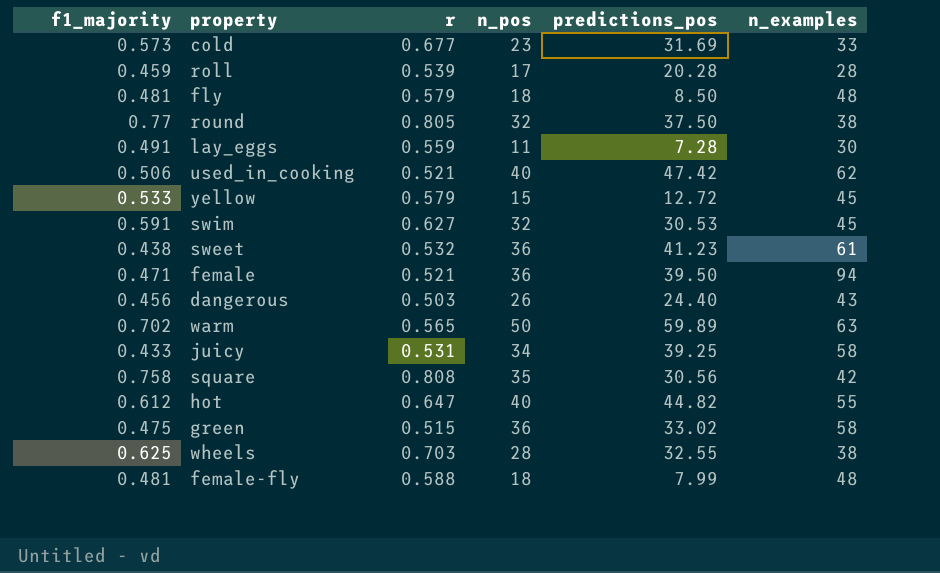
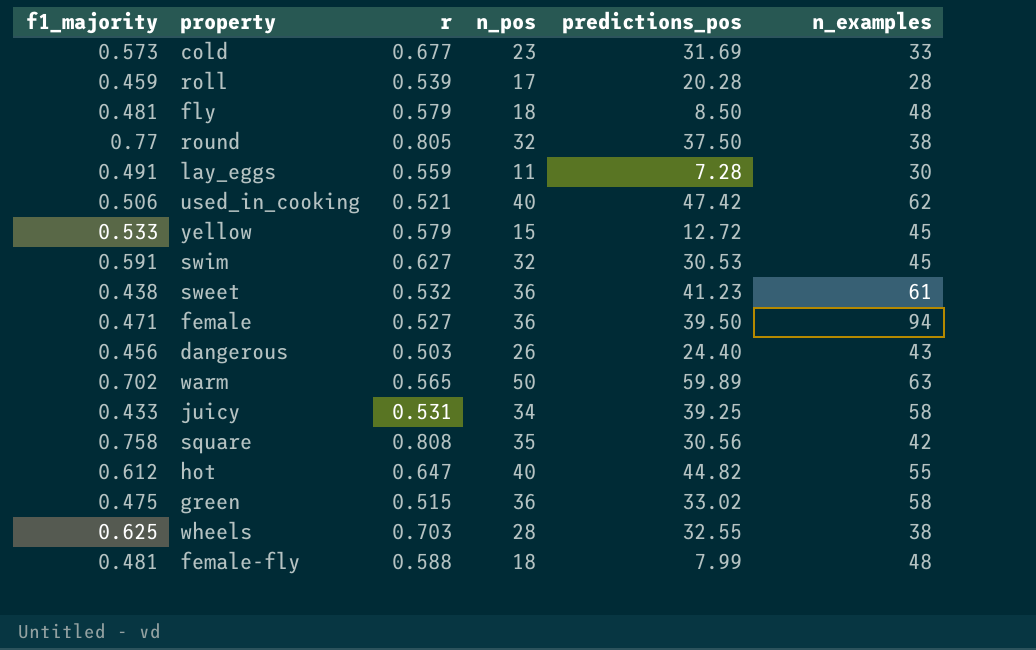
female | r: 0.521 -> 0.527

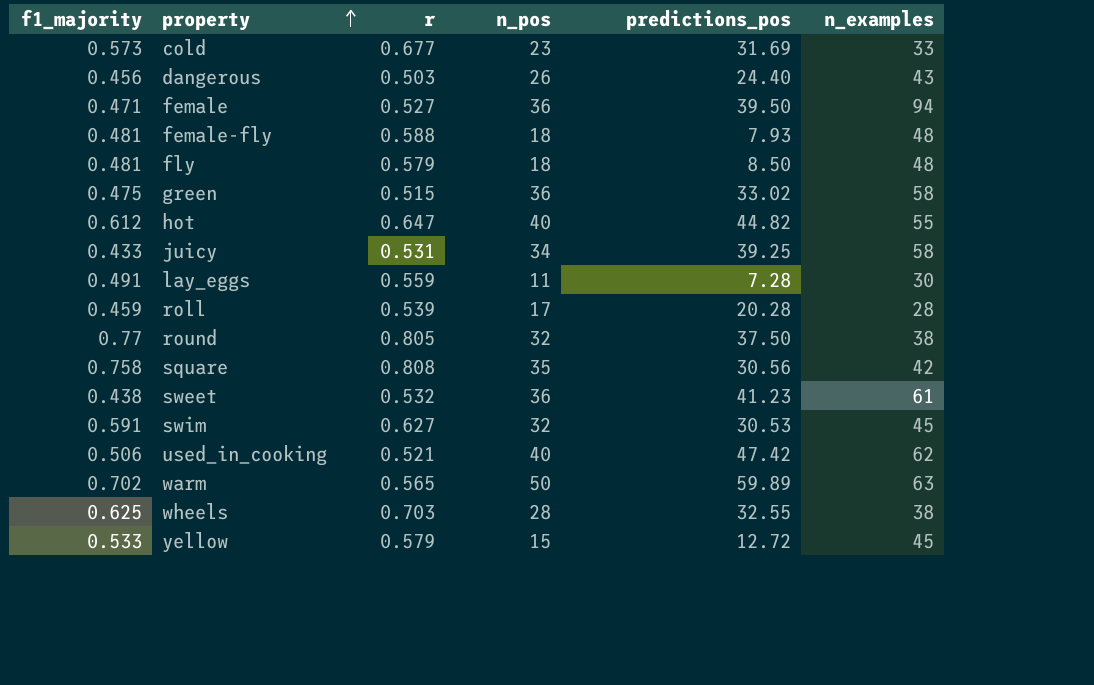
row order: none -> property ascending
female-fly | predictions_pos: 7.99 -> 7.93

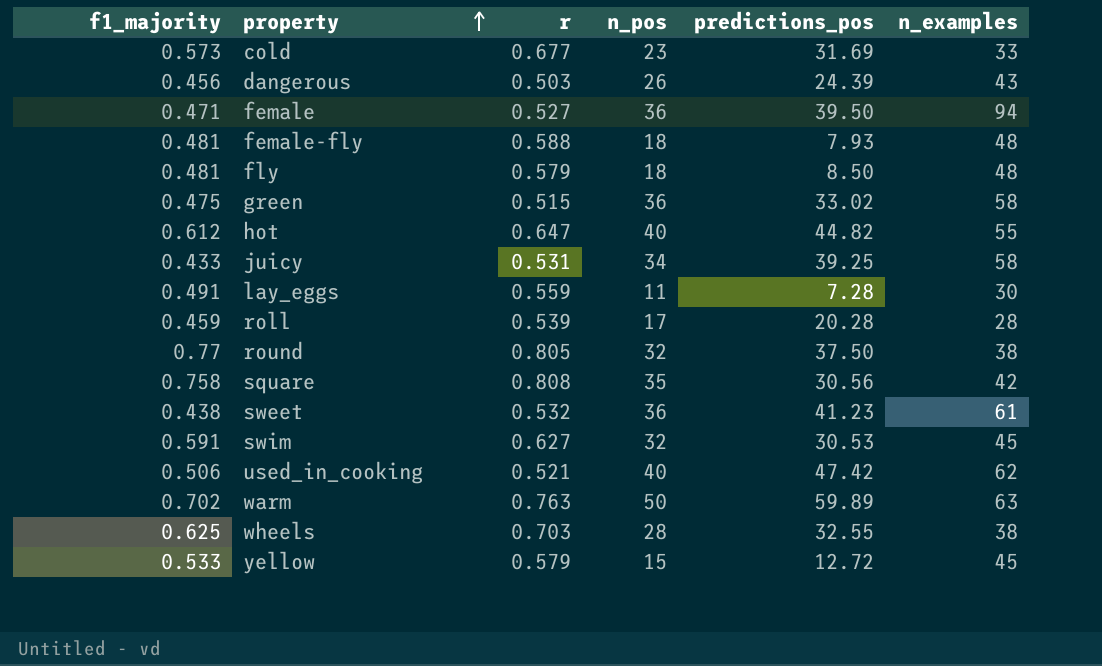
dangerous | predictions_pos: 24.40 -> 24.39
warm | r: 0.565 -> 0.763

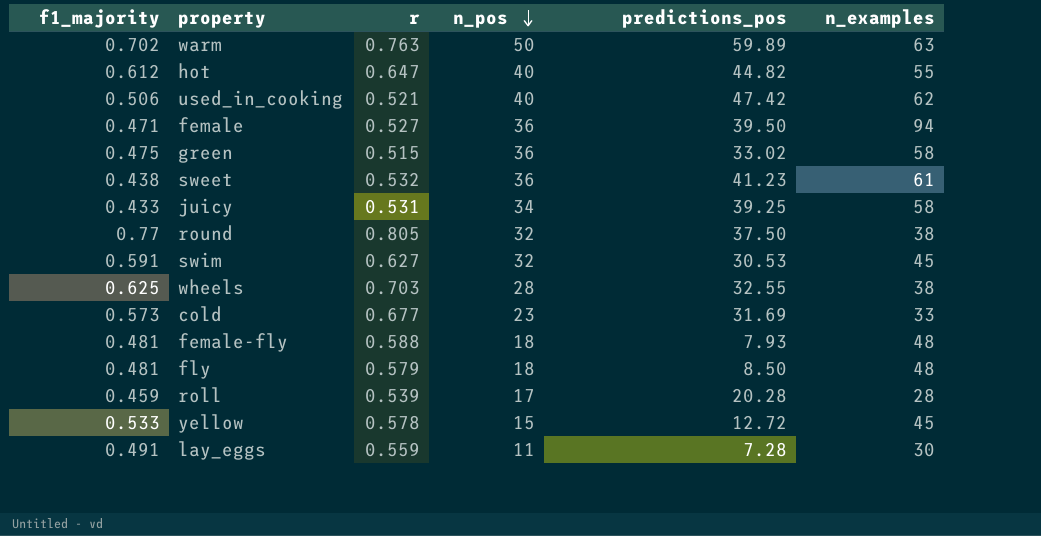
row order: property ascending -> n_pos descending
row dangerous: 0.456 | 0.503 | 26 | 24.39 | 43 -> none
row square: 0.758 | 0.808 | 35 | 30.56 | 42 -> none
yellow | r: 0.579 -> 0.578

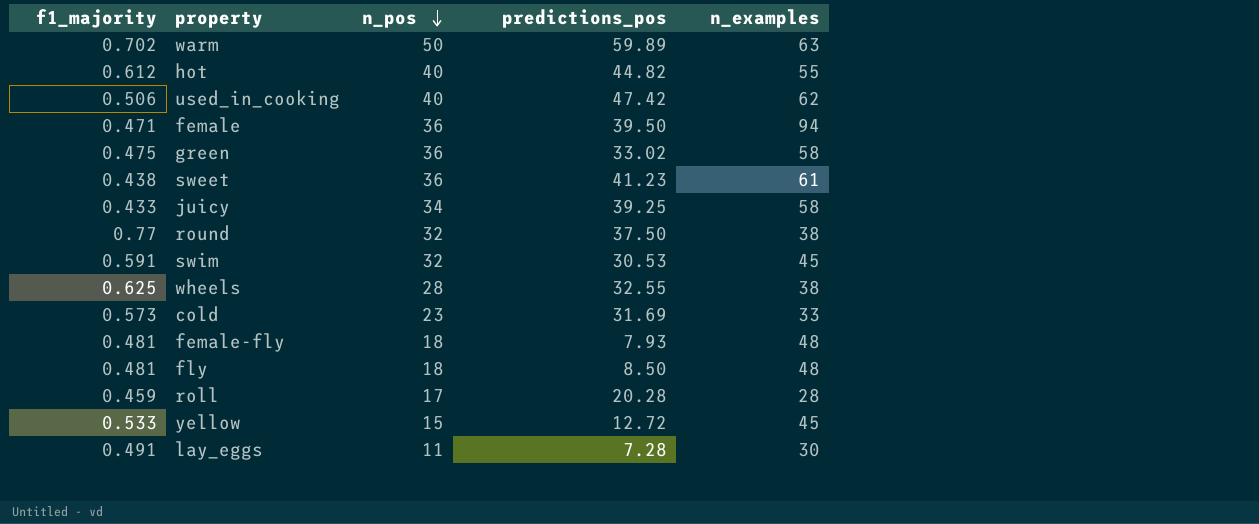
column r | position: 3 -> none

